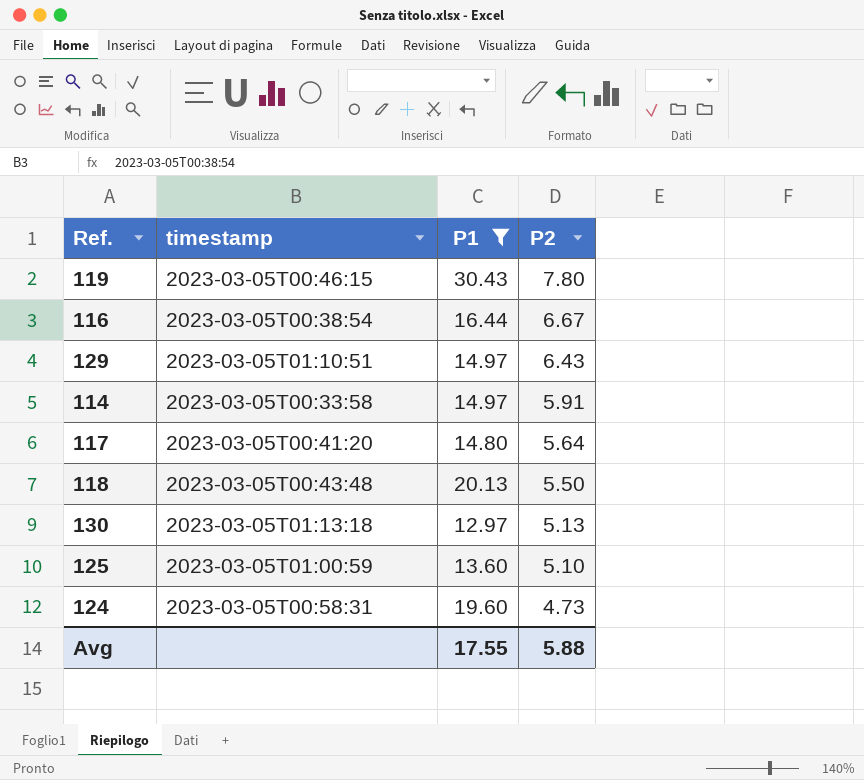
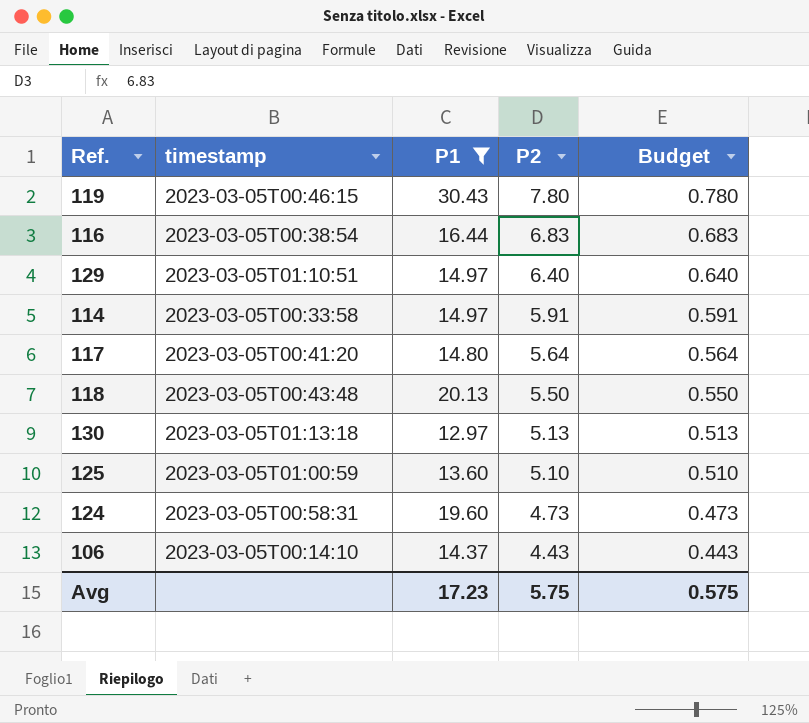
column Budget | formula: none -> [P2] * 0.1
116 | P2: 6.67 -> 6.83
129 | P2: 6.43 -> 6.40
row 106: none -> 2023-03-05T00:14:10 | 14.37 | 4.43 | 0.443
Avg | P1: 17.55 -> 17.23
Avg | P2: 5.88 -> 5.75

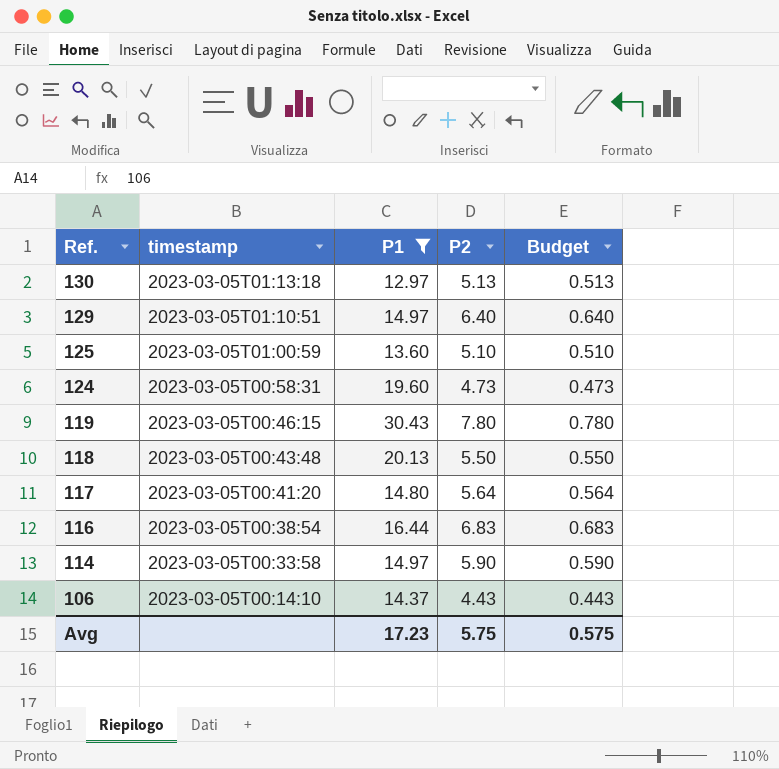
row order: P2 descending -> Ref. descending
114 | P2: 5.91 -> 5.90
114 | Budget: 0.591 -> 0.590

